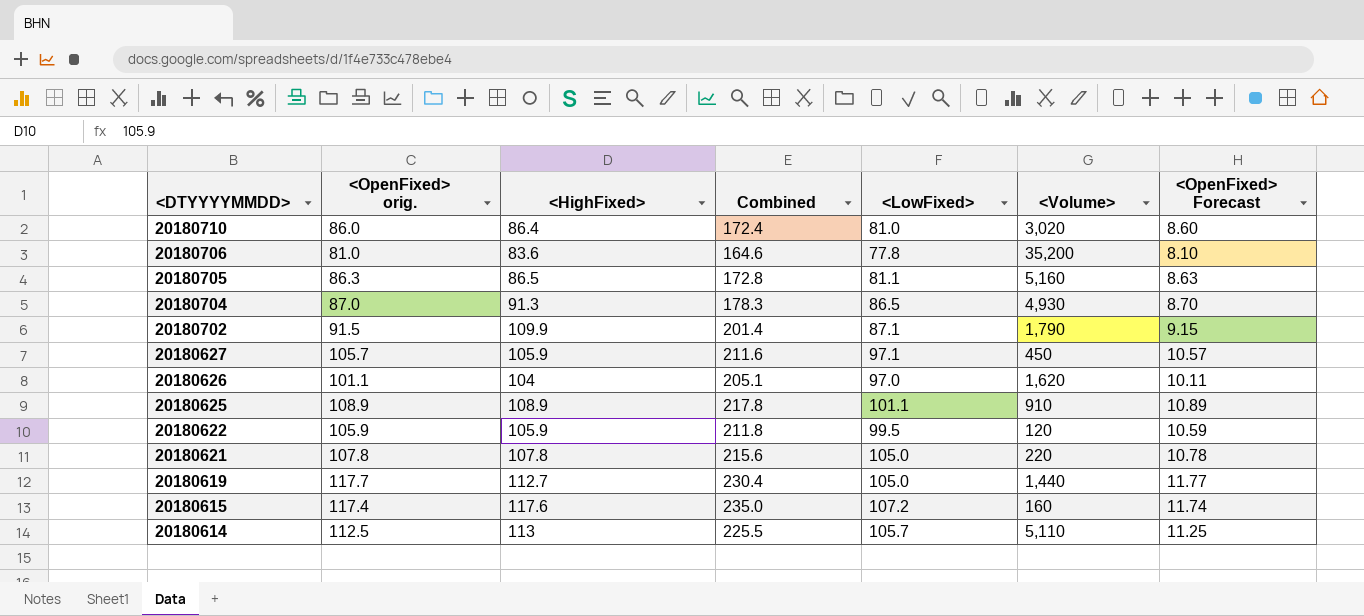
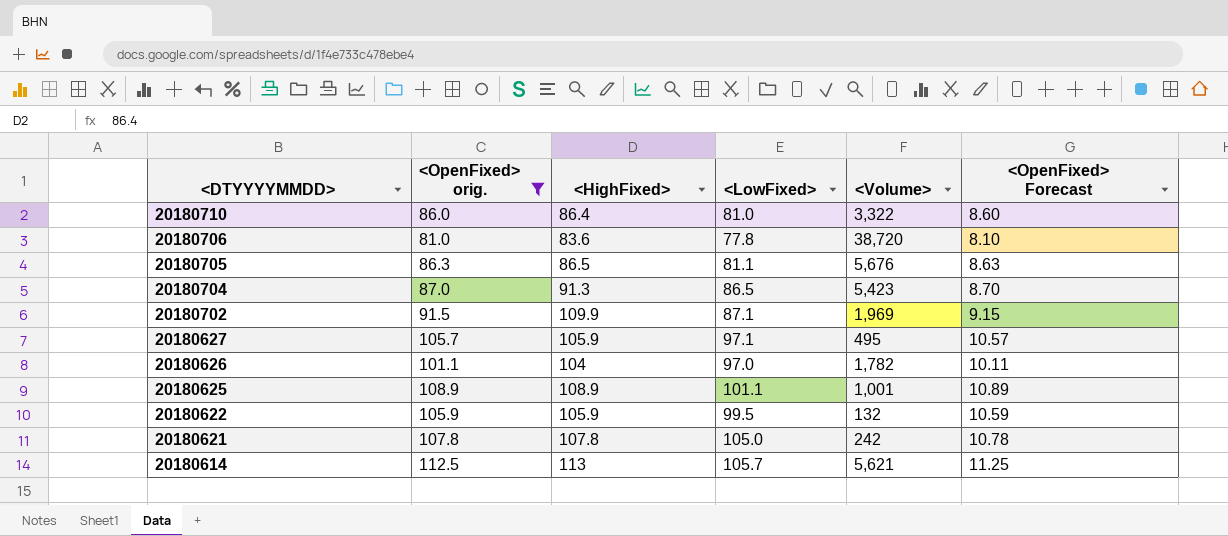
filter: none -> <OpenFixed> orig. <= 112.5
column Combined | formula: [<OpenFixed> orig.] + [<HighFixed>] -> none
20180710 | <Volume>: 3,020 -> 3,322
20180706 | <Volume>: 35,200 -> 38,720
20180705 | <Volume>: 5,160 -> 5,676
20180704 | <Volume>: 4,930 -> 5,423
20180702 | <Volume>: 1,790 -> 1,969
20180627 | <Volume>: 450 -> 495
20180626 | <Volume>: 1,620 -> 1,782
20180625 | <Volume>: 910 -> 1,001
20180622 | <Volume>: 120 -> 132
20180621 | <Volume>: 220 -> 242
20180614 | <Volume>: 5,110 -> 5,621

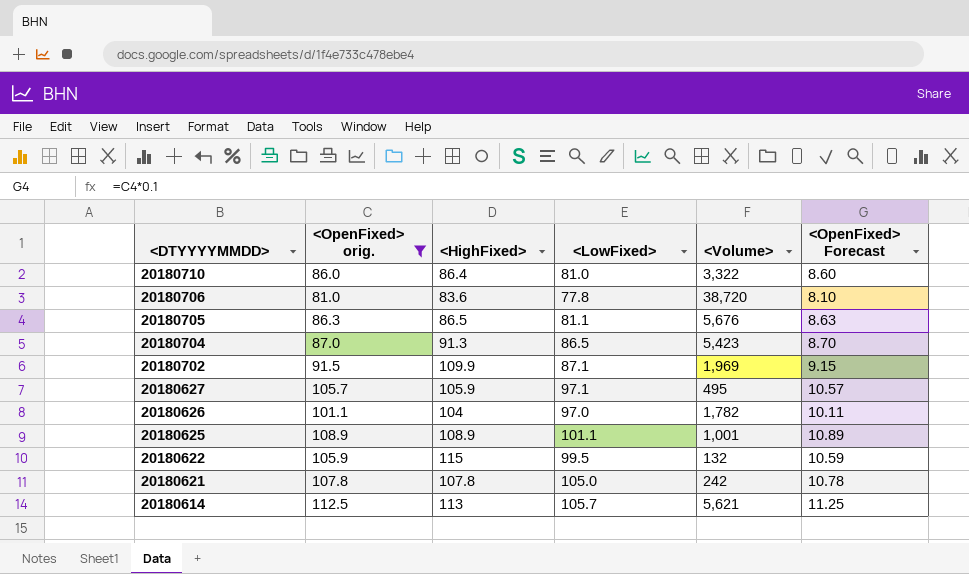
20180622 | <HighFixed>: 105.9 -> 115

